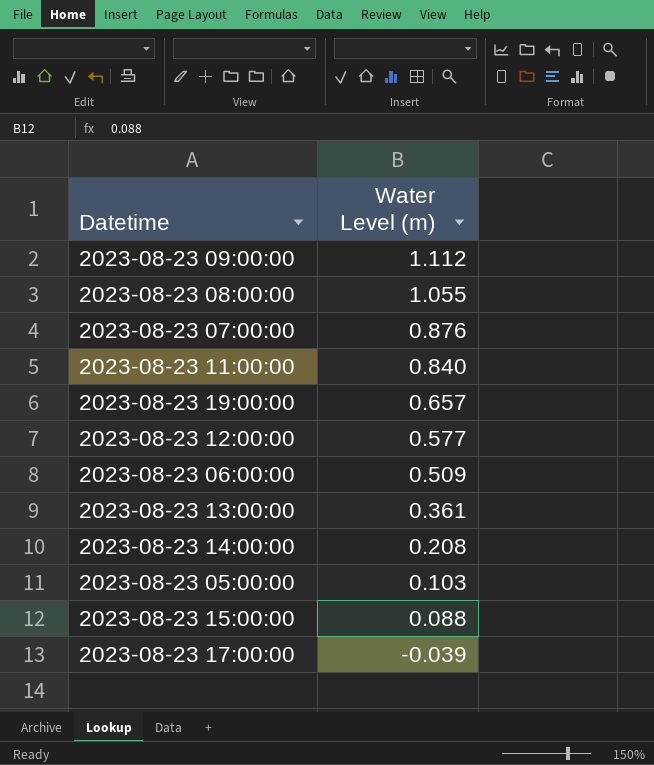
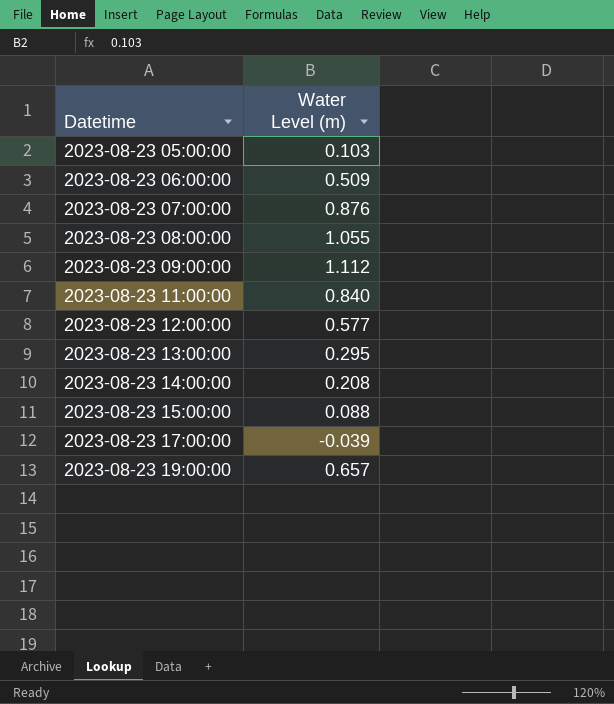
row order: Water Level (m) descending -> Datetime ascending
2023-08-23 13:00:00 | Water Level (m): 0.361 -> 0.295

